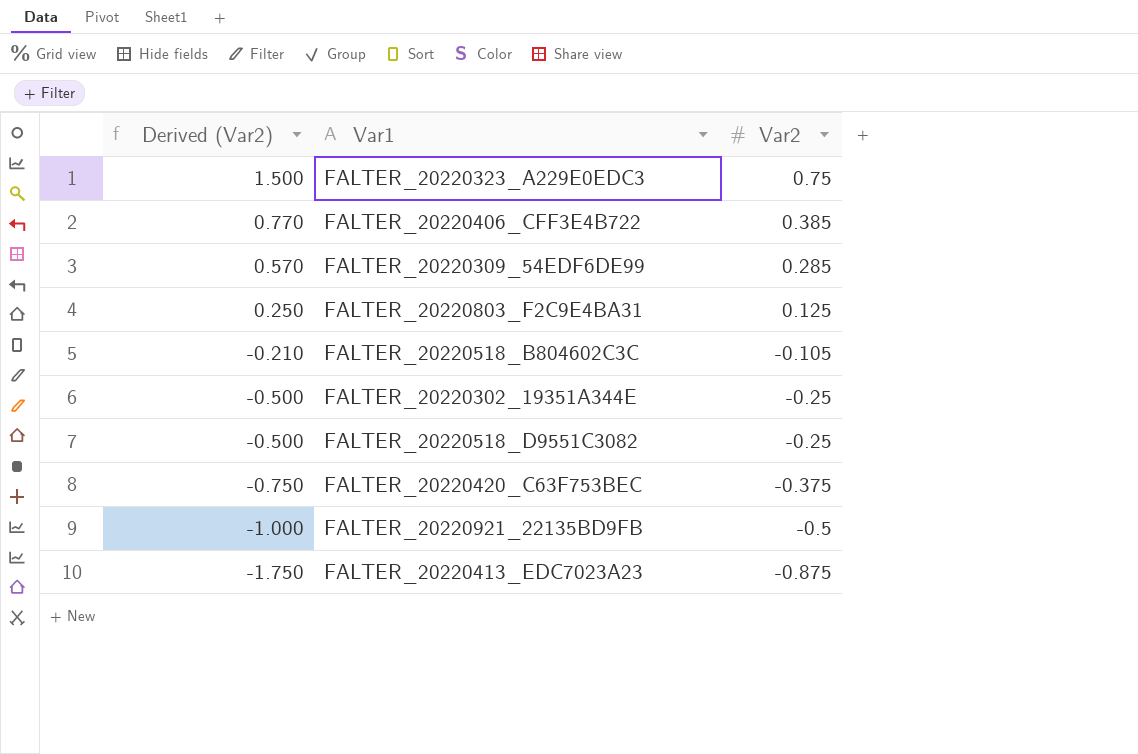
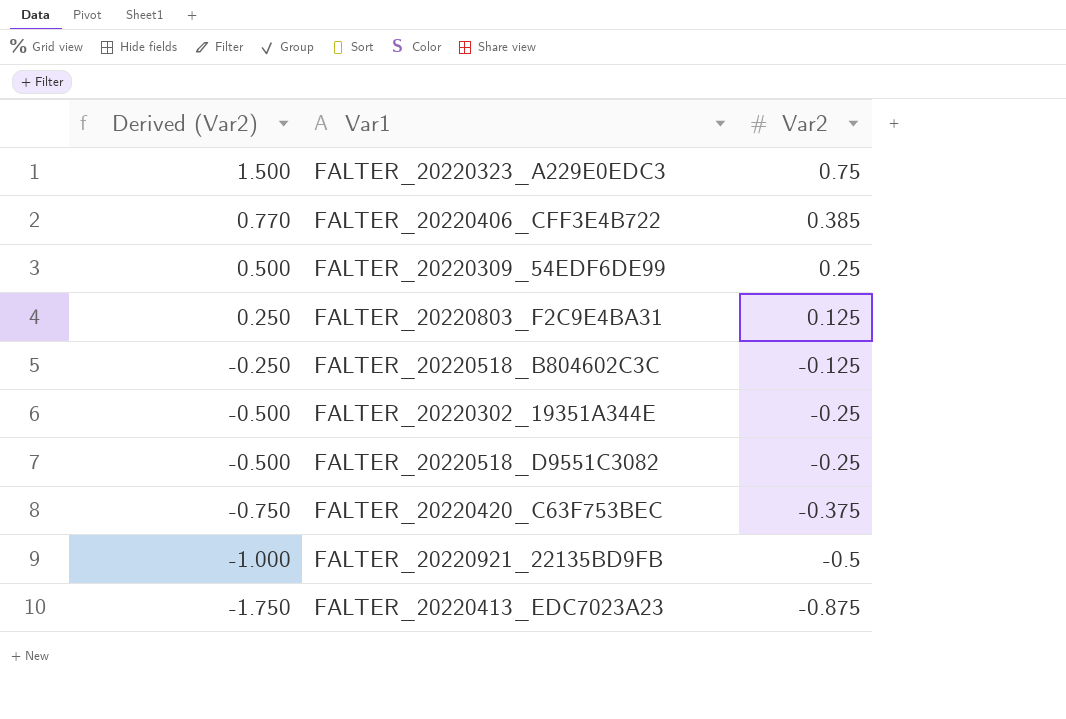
FALTER_20220309_54EDF6DE99 | Derived (Var2): 0.570 -> 0.500
FALTER_20220309_54EDF6DE99 | Var2: 0.285 -> 0.25
FALTER_20220518_B804602C3C | Derived (Var2): -0.210 -> -0.250
FALTER_20220518_B804602C3C | Var2: -0.105 -> -0.125

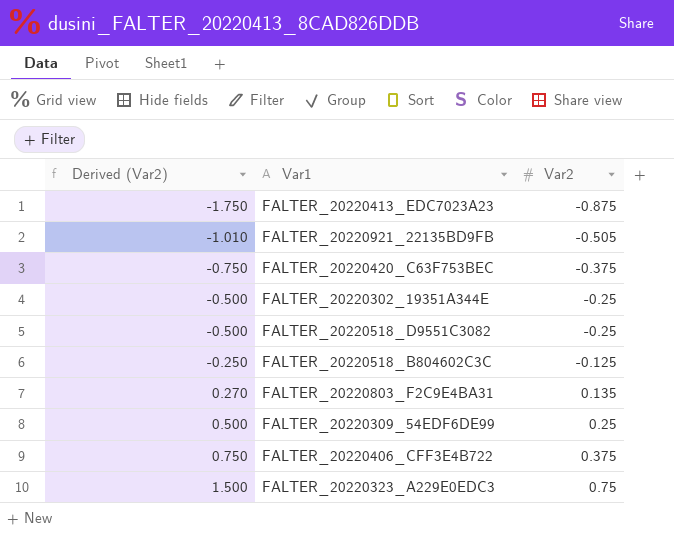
row order: Derived (Var2) descending -> Derived (Var2) ascending
FALTER_20220921_22135BD9FB | Derived (Var2): -1.000 -> -1.010
FALTER_20220921_22135BD9FB | Var2: -0.5 -> -0.505
FALTER_20220803_F2C9E4BA31 | Derived (Var2): 0.250 -> 0.270
FALTER_20220803_F2C9E4BA31 | Var2: 0.125 -> 0.135
FALTER_20220406_CFF3E4B722 | Derived (Var2): 0.770 -> 0.750
FALTER_20220406_CFF3E4B722 | Var2: 0.385 -> 0.375

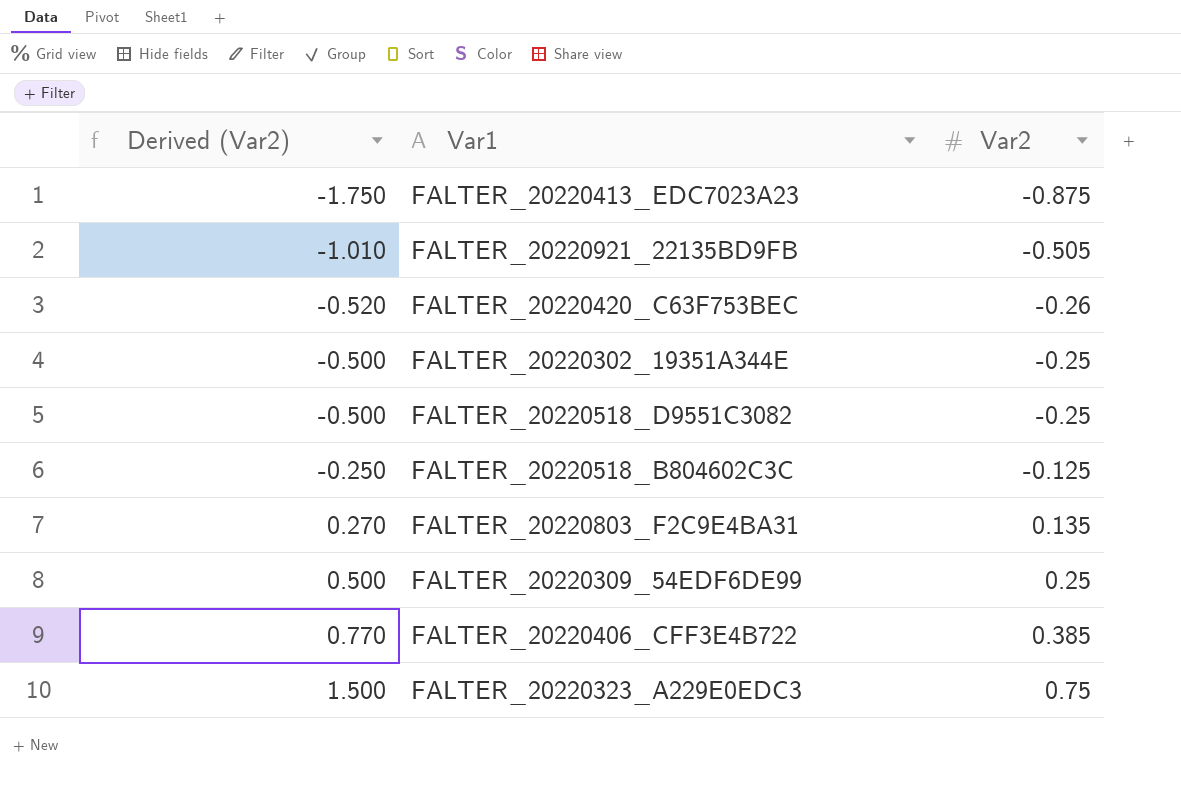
FALTER_20220420_C63F753BEC | Derived (Var2): -0.750 -> -0.520
FALTER_20220420_C63F753BEC | Var2: -0.375 -> -0.26
FALTER_20220406_CFF3E4B722 | Derived (Var2): 0.750 -> 0.770
FALTER_20220406_CFF3E4B722 | Var2: 0.375 -> 0.385

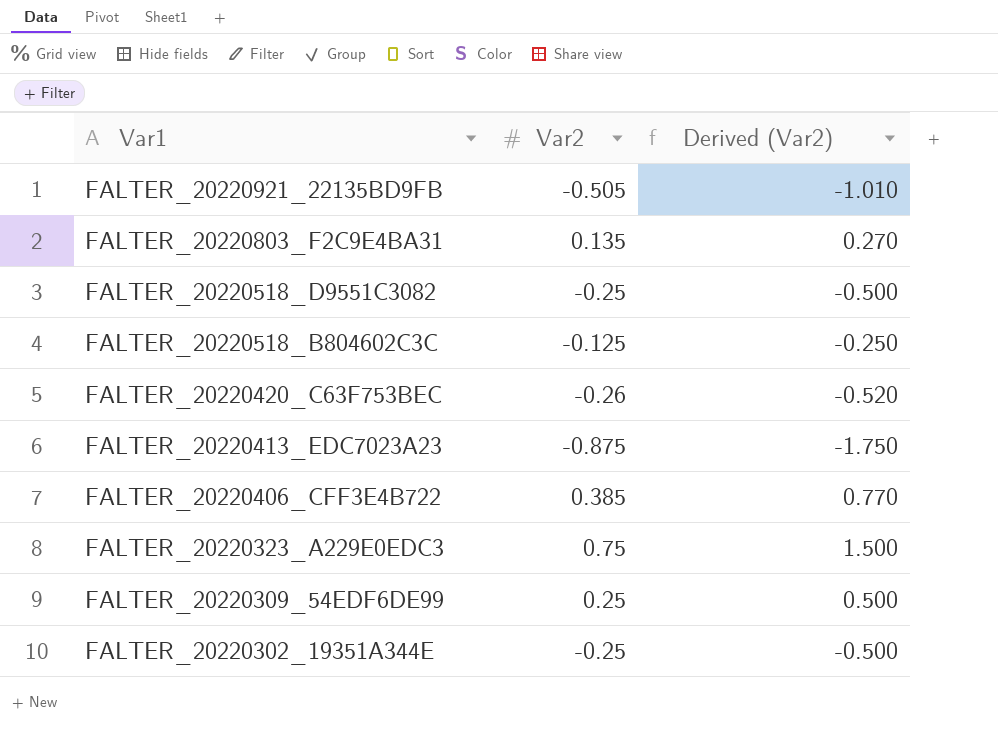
row order: Derived (Var2) ascending -> Var1 descending
column Derived (Var2) | position: 1 -> 3

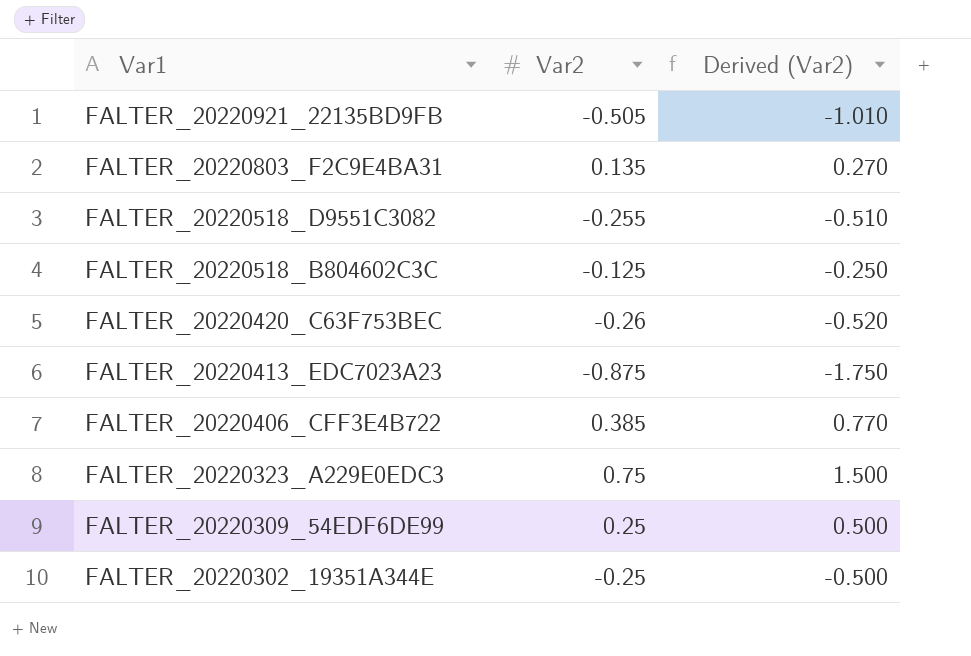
FALTER_20220518_D9551C3082 | Var2: -0.25 -> -0.255
FALTER_20220518_D9551C3082 | Derived (Var2): -0.500 -> -0.510

